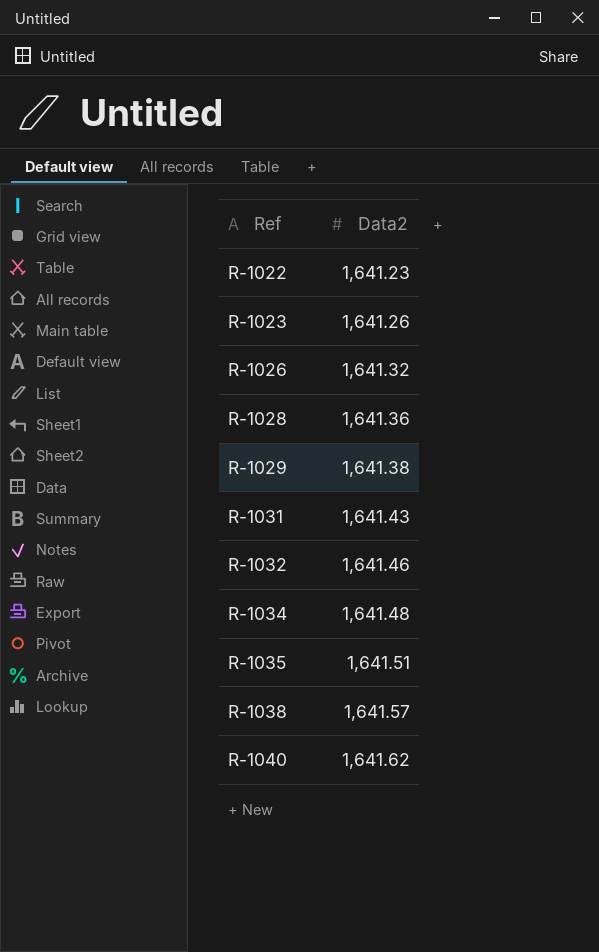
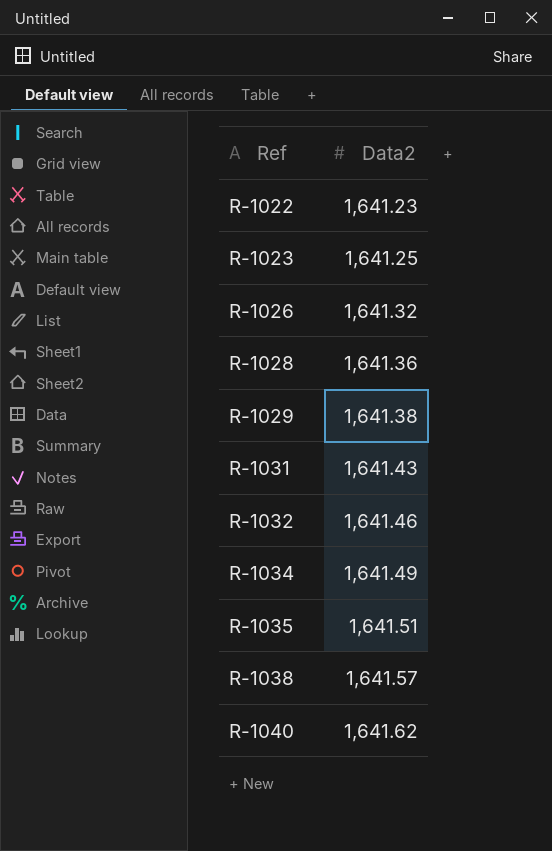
R-1023 | Data2: 1,641.26 -> 1,641.25
R-1034 | Data2: 1,641.48 -> 1,641.49

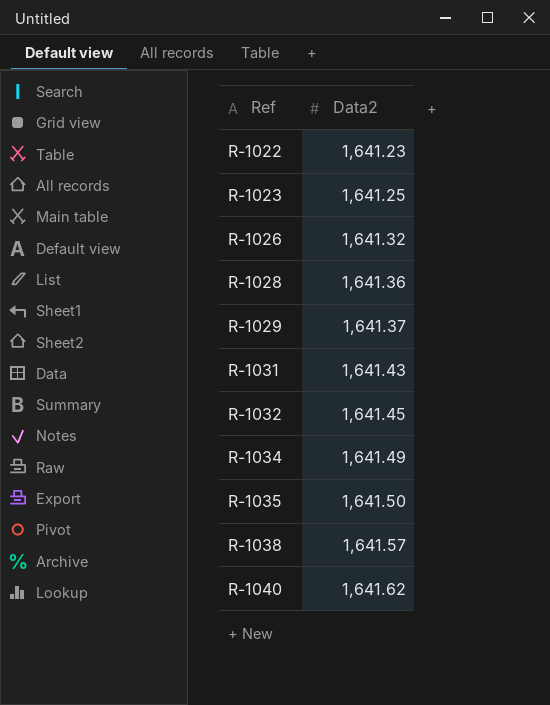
R-1029 | Data2: 1,641.38 -> 1,641.37
R-1032 | Data2: 1,641.46 -> 1,641.45
R-1035 | Data2: 1,641.51 -> 1,641.50

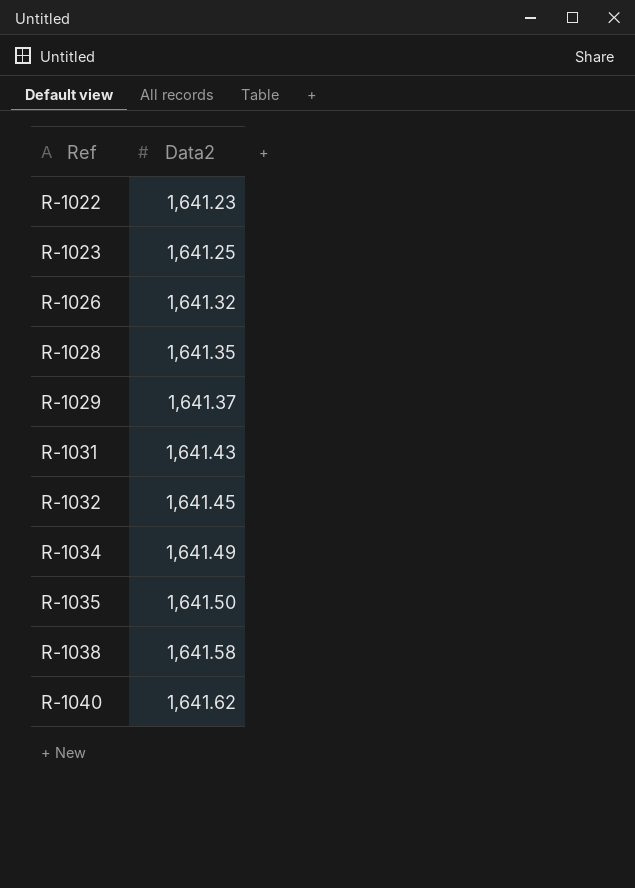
R-1028 | Data2: 1,641.36 -> 1,641.35
R-1038 | Data2: 1,641.57 -> 1,641.58

